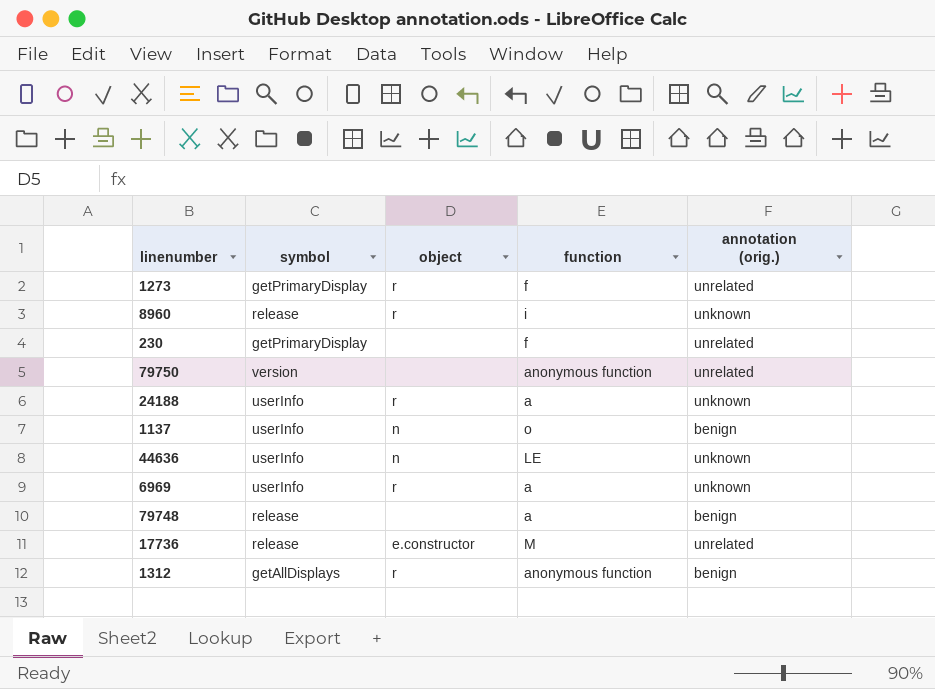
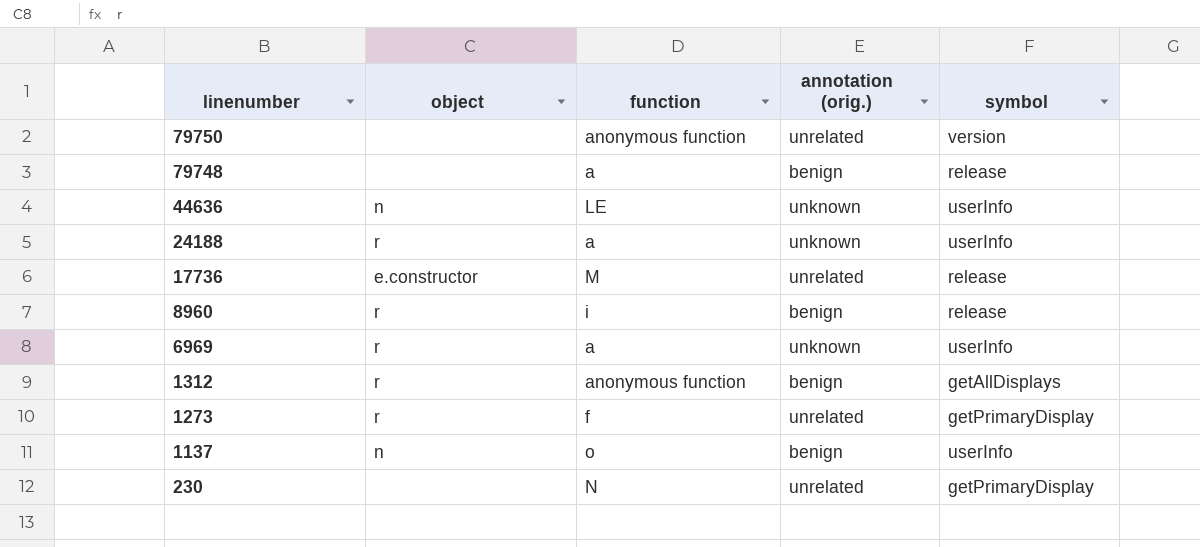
row order: none -> linenumber descending
column symbol | position: 2 -> 5
8960 | annotation (orig.): unknown -> benign
230 | function: f -> N

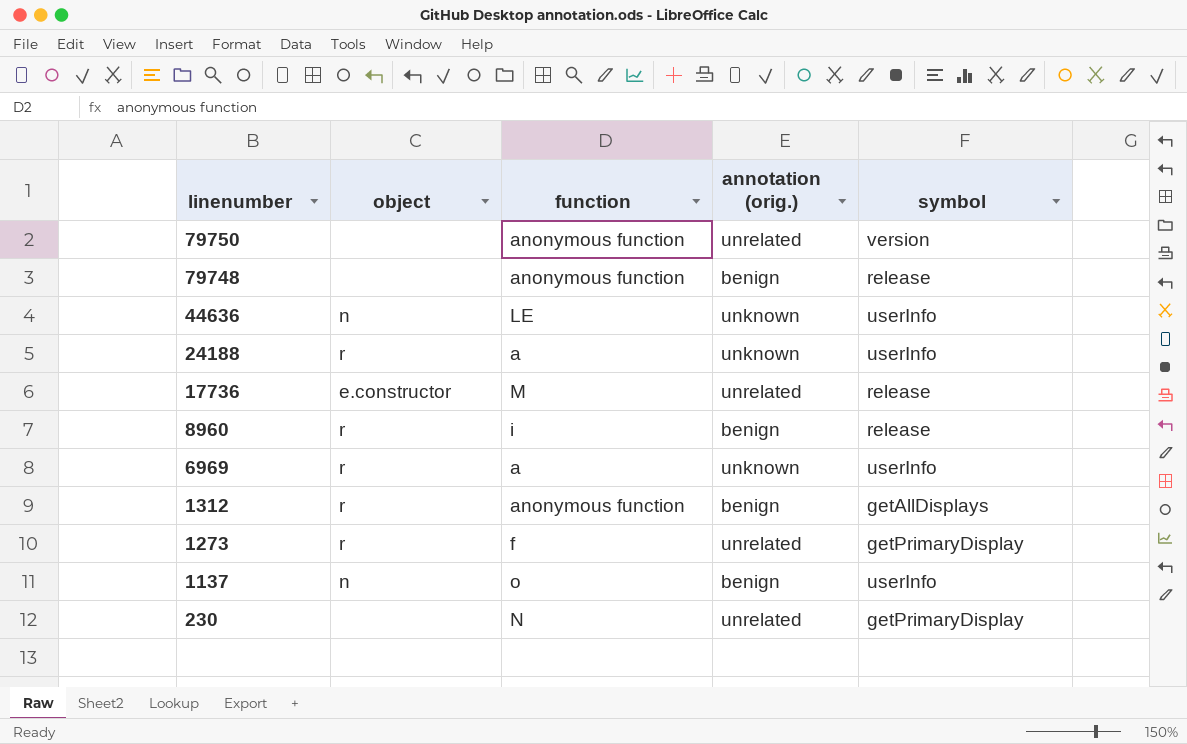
79748 | function: a -> anonymous function

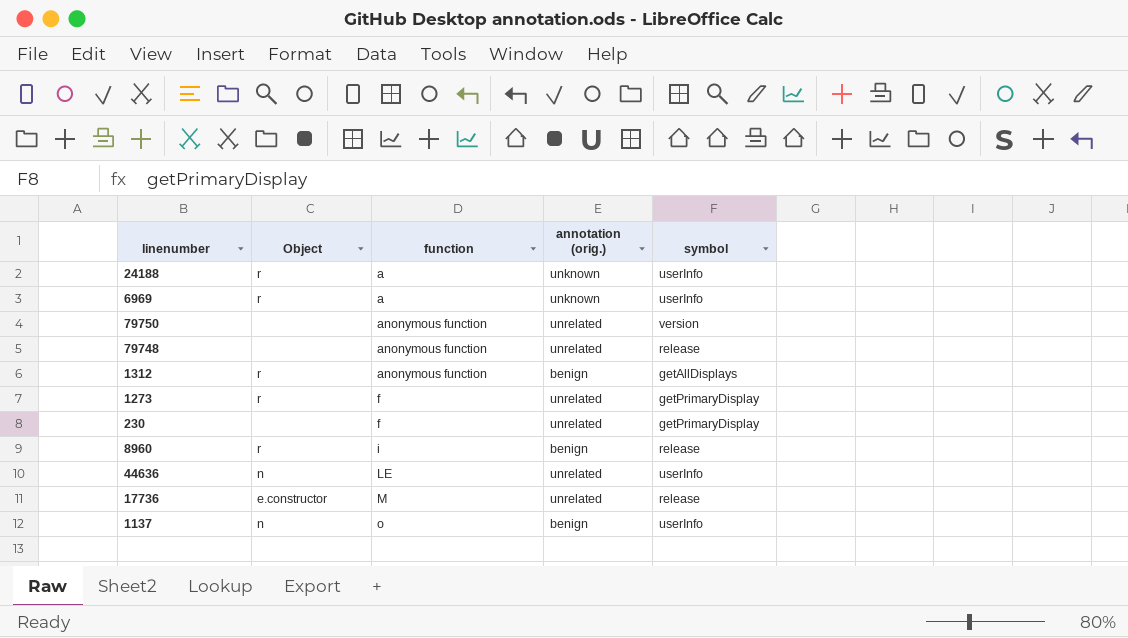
row order: linenumber descending -> function ascending
column name: object -> Object
79748 | annotation (orig.): benign -> unrelated
230 | function: N -> f
44636 | annotation (orig.): unknown -> unrelated

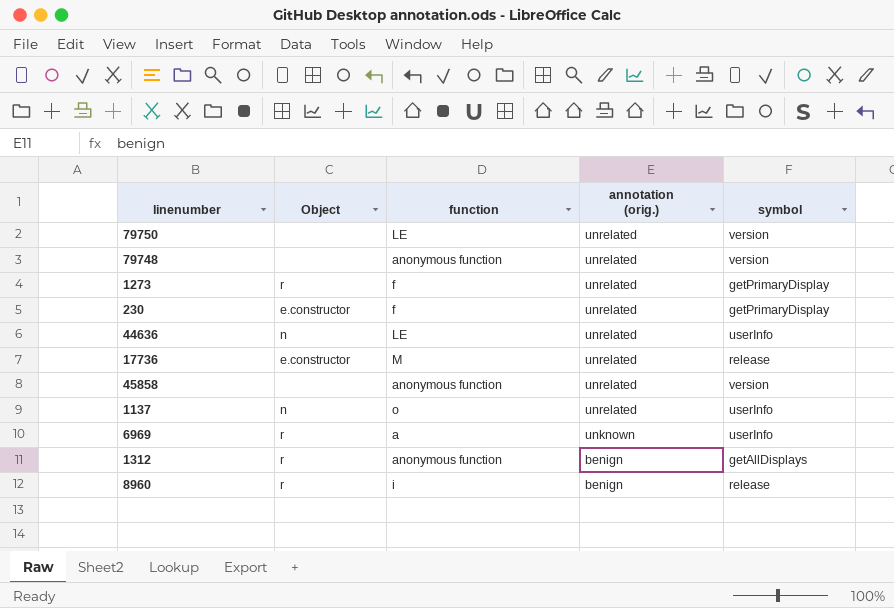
row order: function ascending -> annotation (orig.) descending
row 24188: r | a | unknown | userInfo -> none
79750 | function: anonymous function -> LE
79748 | symbol: release -> version
230 | Object: none -> e.constructor
row 45858: none -> none | anonymous function | unrelated | version
1137 | annotation (orig.): benign -> unrelated

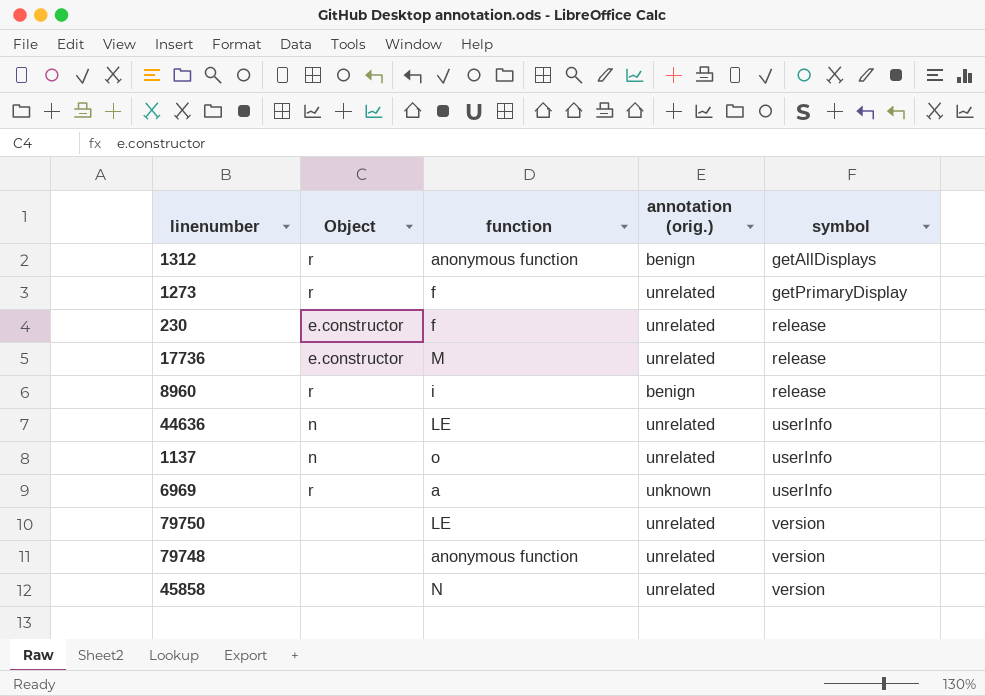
row order: annotation (orig.) descending -> symbol ascending
230 | symbol: getPrimaryDisplay -> release
45858 | function: anonymous function -> N

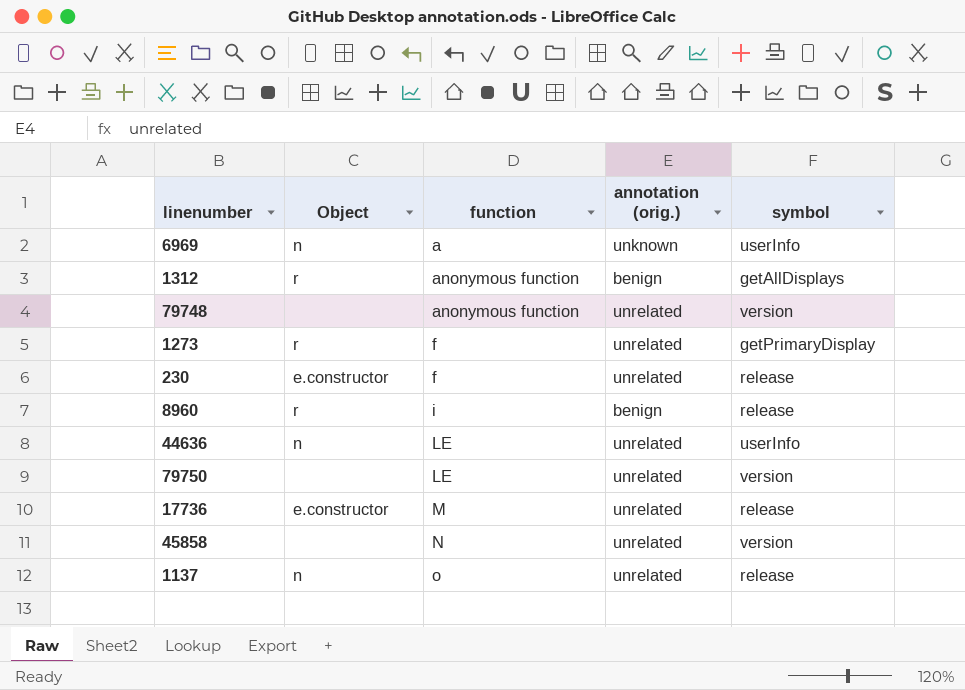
row order: symbol ascending -> function ascending
6969 | Object: r -> n
1137 | symbol: userInfo -> release

